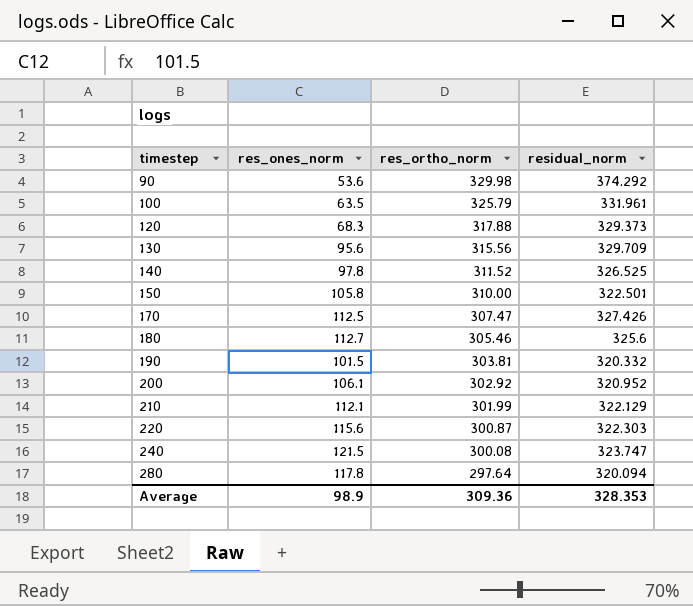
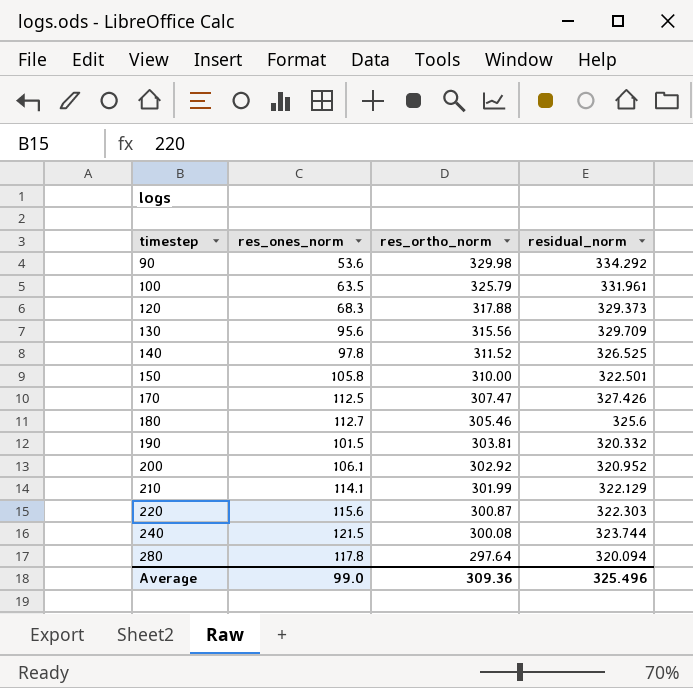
90 | residual_norm: 374.292 -> 334.292
210 | res_ones_norm: 112.1 -> 114.1
240 | residual_norm: 323.747 -> 323.744
Average | res_ones_norm: 98.9 -> 99.0
Average | residual_norm: 328.353 -> 325.496

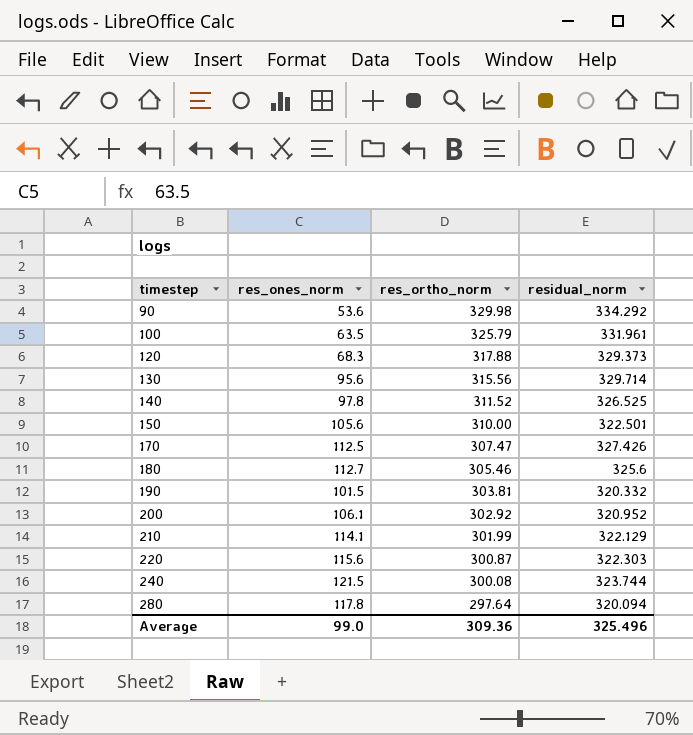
130 | residual_norm: 329.709 -> 329.714
150 | res_ones_norm: 105.8 -> 105.6

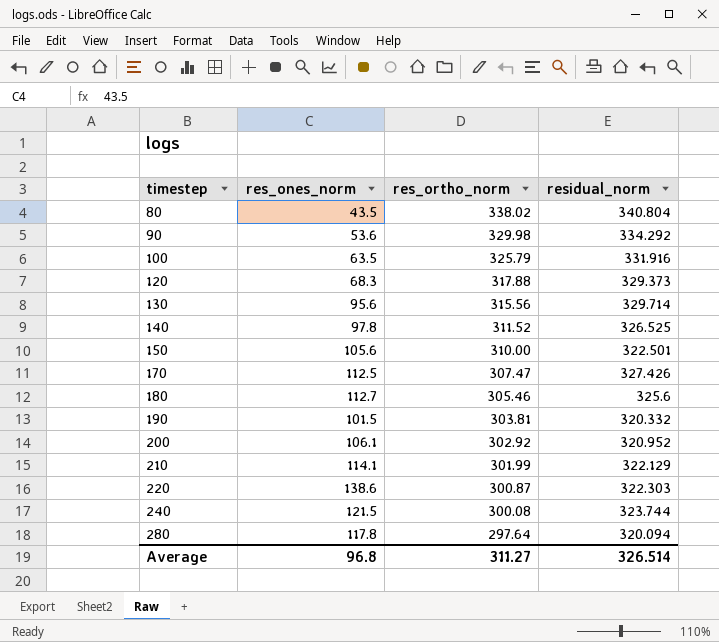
row 80: none -> 43.5 | 338.02 | 340.804
100 | residual_norm: 331.961 -> 331.916
220 | res_ones_norm: 115.6 -> 138.6
Average | res_ones_norm: 99.0 -> 96.8
Average | res_ortho_norm: 309.36 -> 311.27
Average | residual_norm: 325.496 -> 326.514

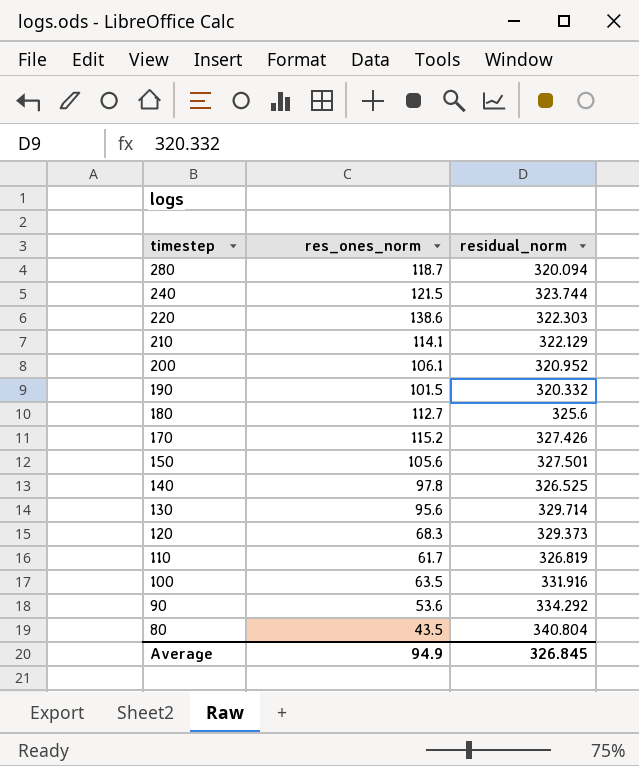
row order: timestep ascending -> timestep descending
column res_ortho_norm | position: 3 -> none
280 | res_ones_norm: 117.8 -> 118.7
170 | res_ones_norm: 112.5 -> 115.2
150 | residual_norm: 322.501 -> 327.501
row 110: none -> 61.7 | 326.819
Average | res_ones_norm: 96.8 -> 94.9
Average | residual_norm: 326.514 -> 326.845

